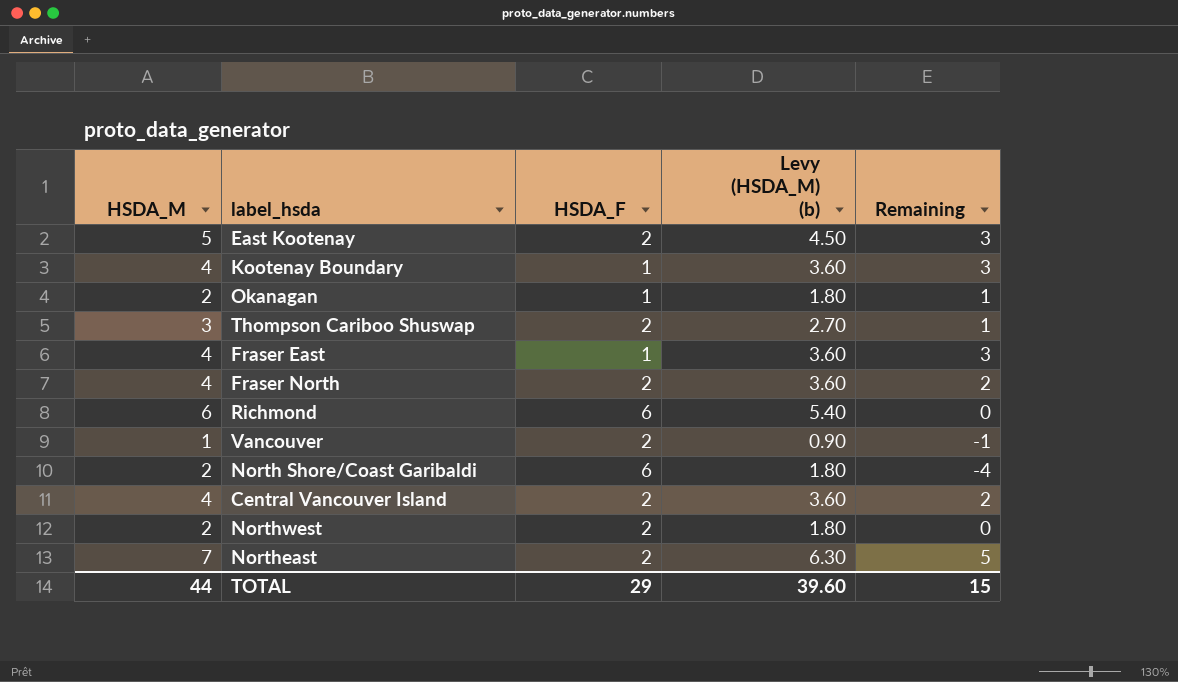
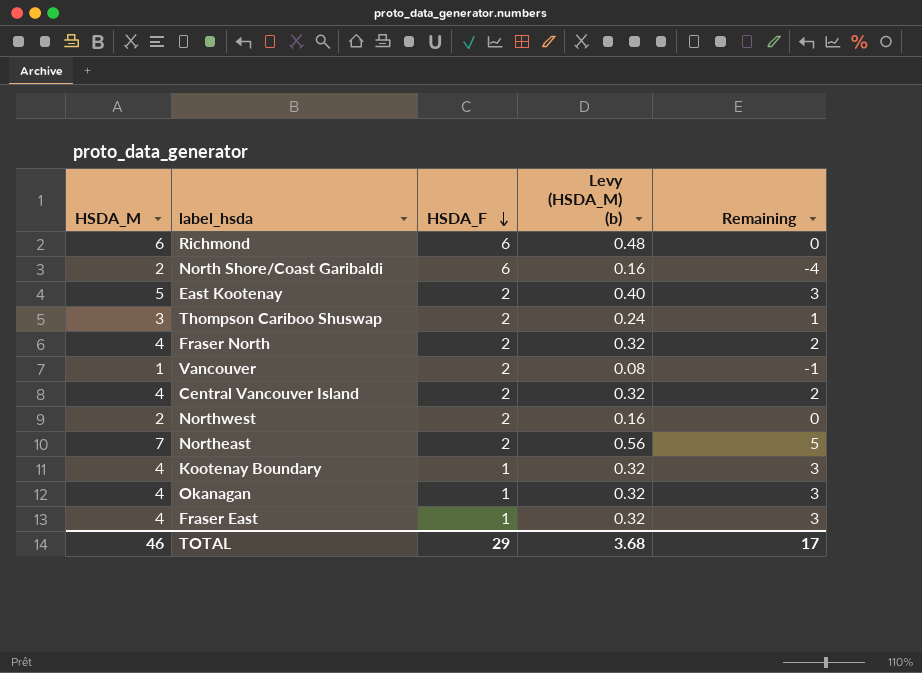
row order: none -> HSDA_F descending
column Levy (HSDA_M) (b) | formula: [HSDA_M] * 0.9 -> [HSDA_M] * 0.08
Okanagan | HSDA_M: 2 -> 4
Okanagan | Remaining: 1 -> 3
TOTAL | HSDA_M: 44 -> 46
TOTAL | Levy (HSDA_M) (b): 39.60 -> 3.68
TOTAL | Remaining: 15 -> 17

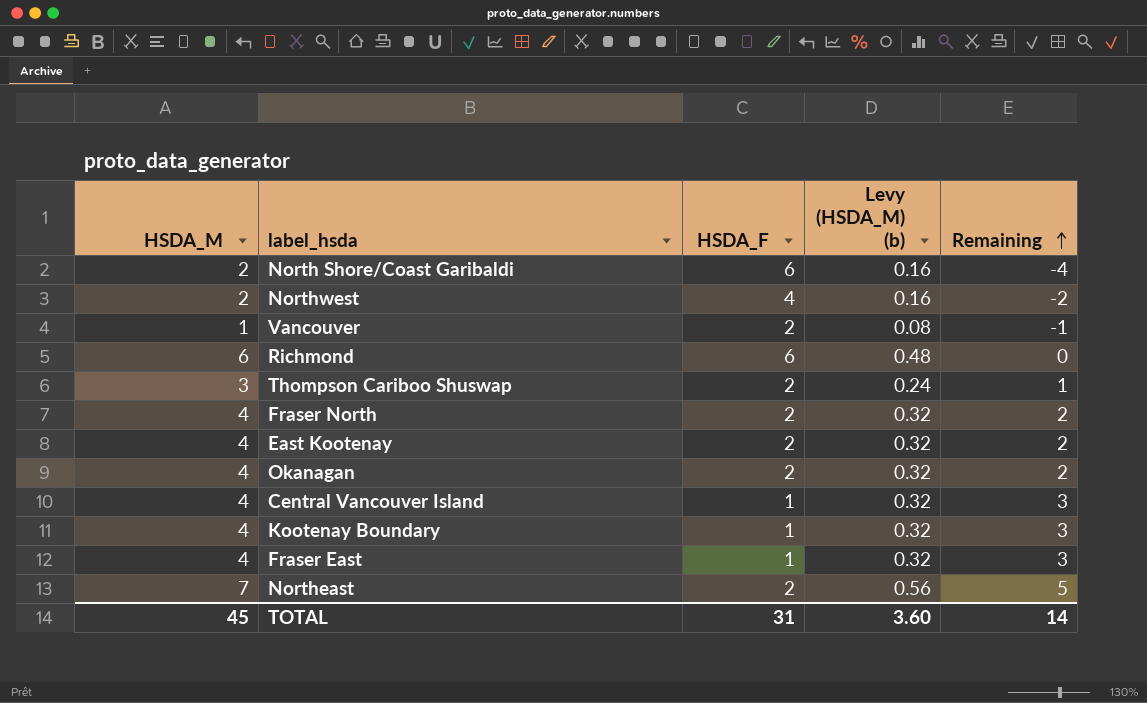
row order: HSDA_F descending -> Remaining ascending
Northwest | HSDA_F: 2 -> 4
Northwest | Remaining: 0 -> -2
East Kootenay | HSDA_M: 5 -> 4
East Kootenay | Levy (HSDA_M) (b): 0.40 -> 0.32
East Kootenay | Remaining: 3 -> 2
Okanagan | HSDA_F: 1 -> 2
Okanagan | Remaining: 3 -> 2
Central Vancouver Island | HSDA_F: 2 -> 1
Central Vancouver Island | Remaining: 2 -> 3
TOTAL | HSDA_M: 46 -> 45
TOTAL | HSDA_F: 29 -> 31
TOTAL | Levy (HSDA_M) (b): 3.68 -> 3.60
TOTAL | Remaining: 17 -> 14

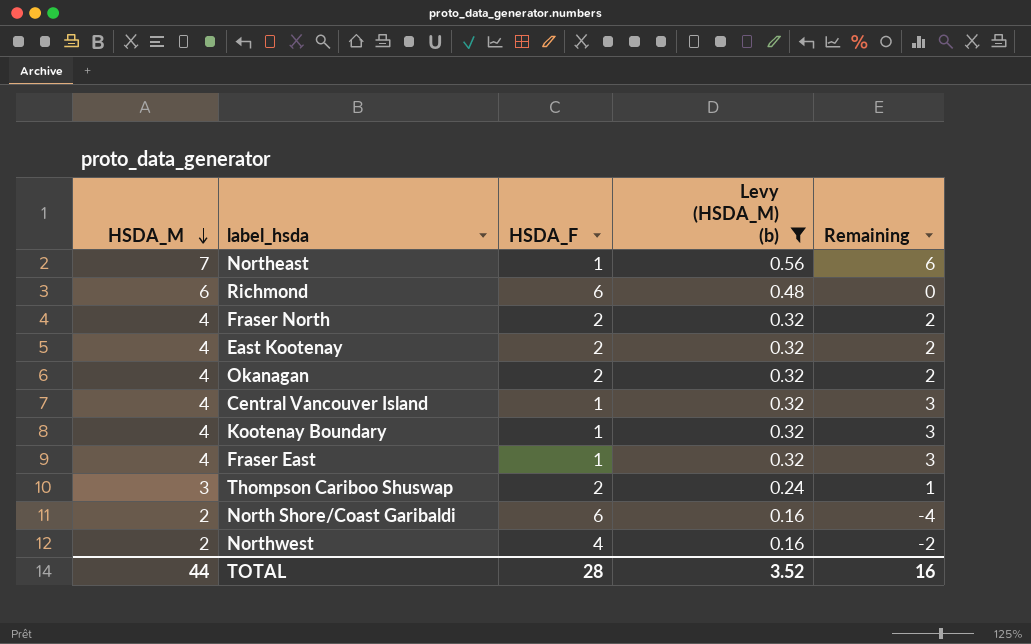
filter: none -> Levy (HSDA_M) (b) != 0.08
row order: Remaining ascending -> HSDA_M descending
Northeast | HSDA_F: 2 -> 1
Northeast | Remaining: 5 -> 6
TOTAL | HSDA_M: 45 -> 44
TOTAL | HSDA_F: 31 -> 28
TOTAL | Levy (HSDA_M) (b): 3.60 -> 3.52
TOTAL | Remaining: 14 -> 16

